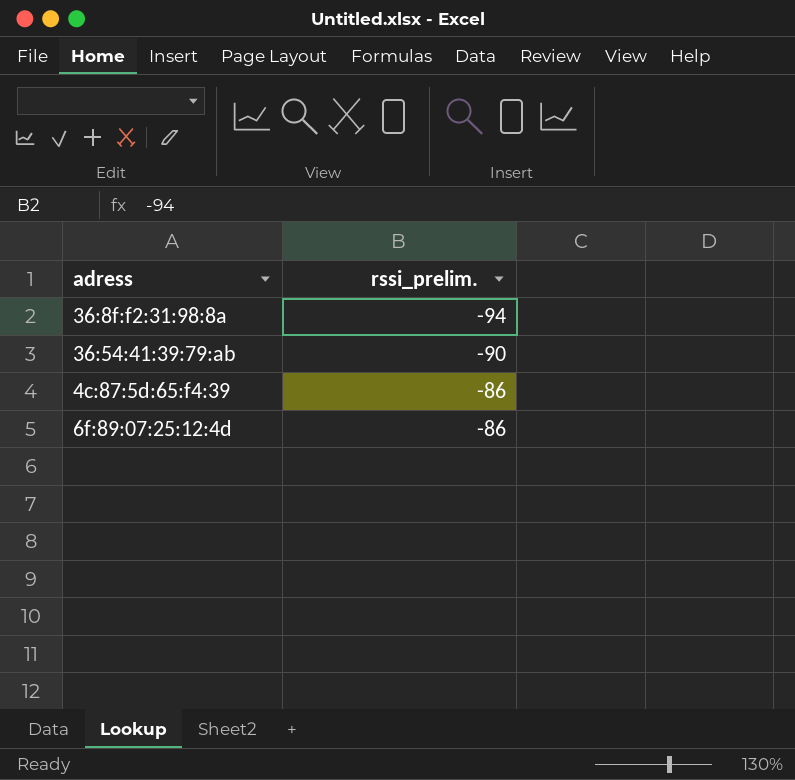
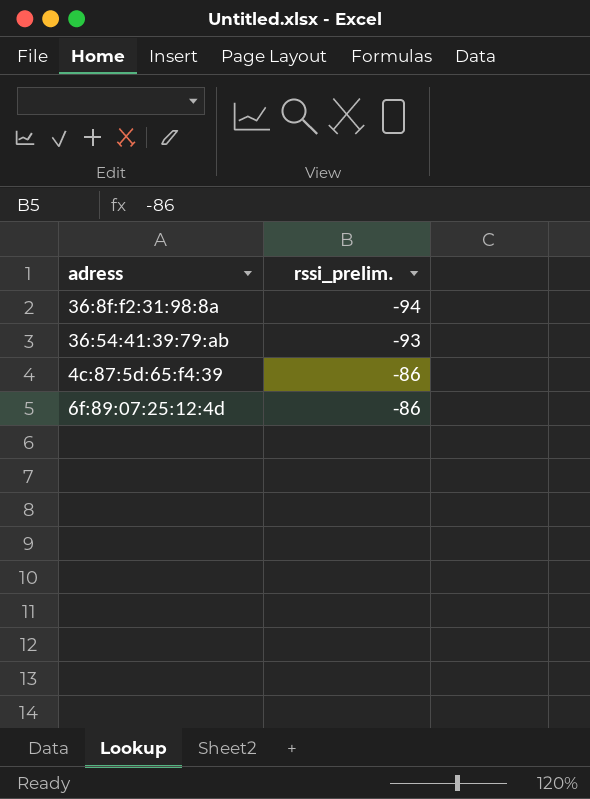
36:54:41:39:79:ab | rssi_prelim.: -90 -> -93

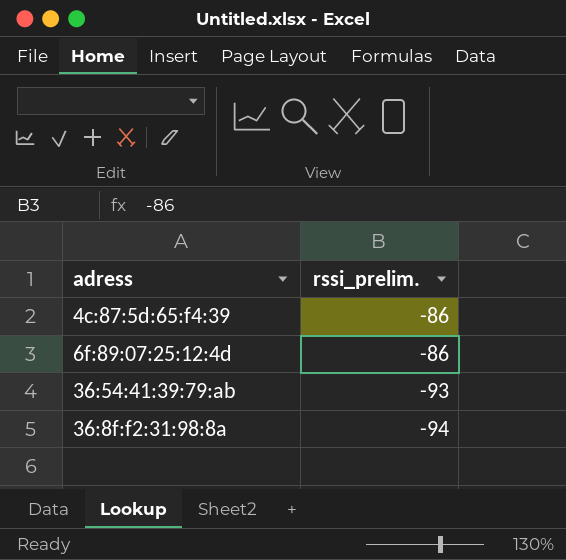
row order: rssi_prelim. ascending -> rssi_prelim. descending

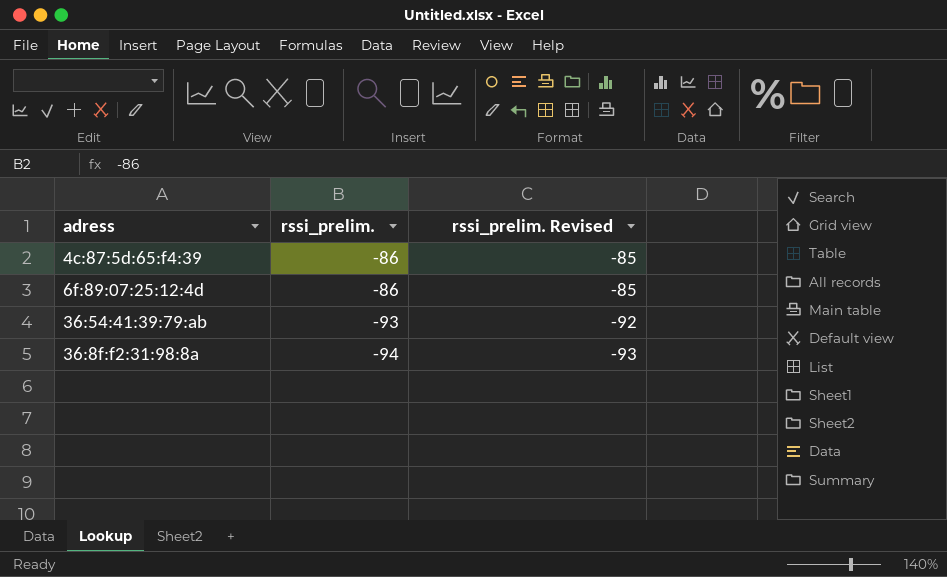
column rssi_prelim. Revised | formula: none -> [rssi_prelim.] + 1

